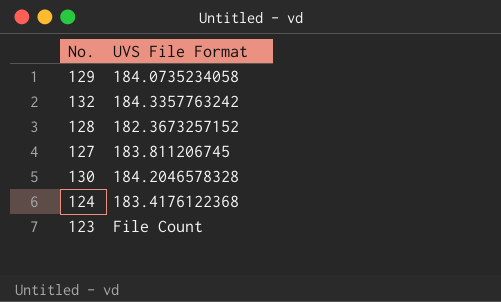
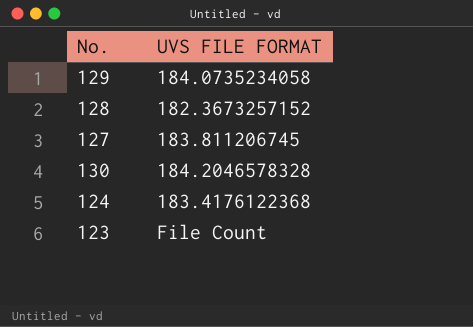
column name: UVS File Format -> UVS FILE FORMAT
row 132: 184.3357763242 -> none

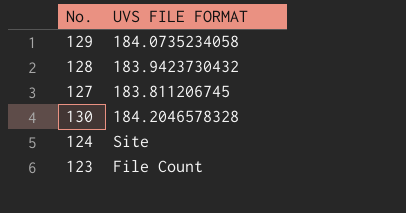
128 | UVS FILE FORMAT: 182.3673257152 -> 183.9423730432
124 | UVS FILE FORMAT: 183.4176122368 -> Site

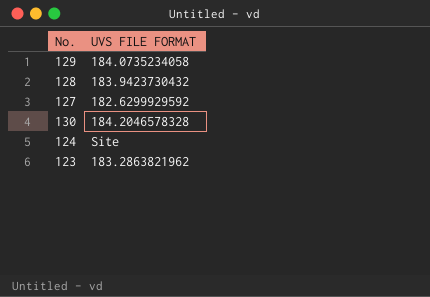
127 | UVS FILE FORMAT: 183.811206745 -> 182.6299929592
123 | UVS FILE FORMAT: File Count -> 183.2863821962

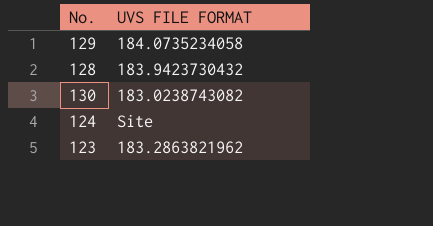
row 127: 182.6299929592 -> none
130 | UVS FILE FORMAT: 184.2046578328 -> 183.0238743082

